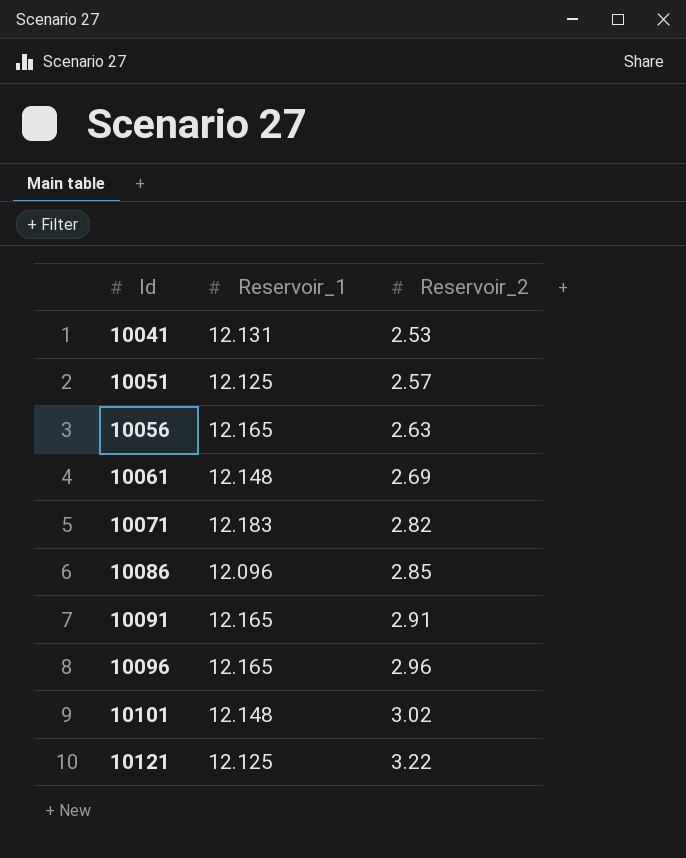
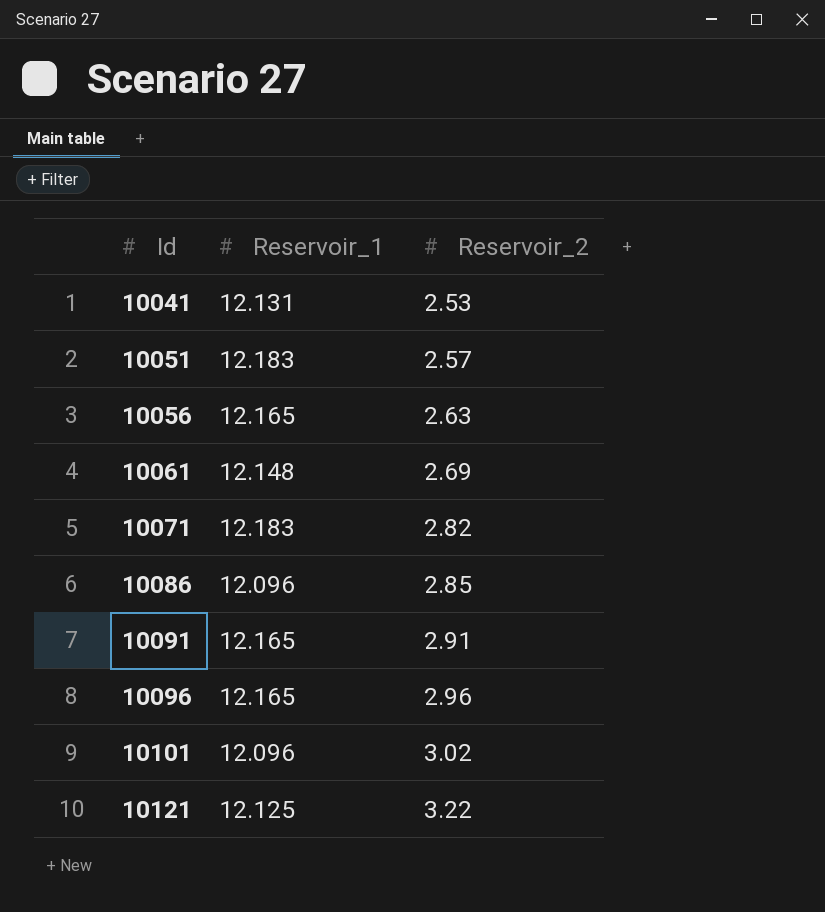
10051 | Reservoir_1: 12.125 -> 12.183
10101 | Reservoir_1: 12.148 -> 12.096

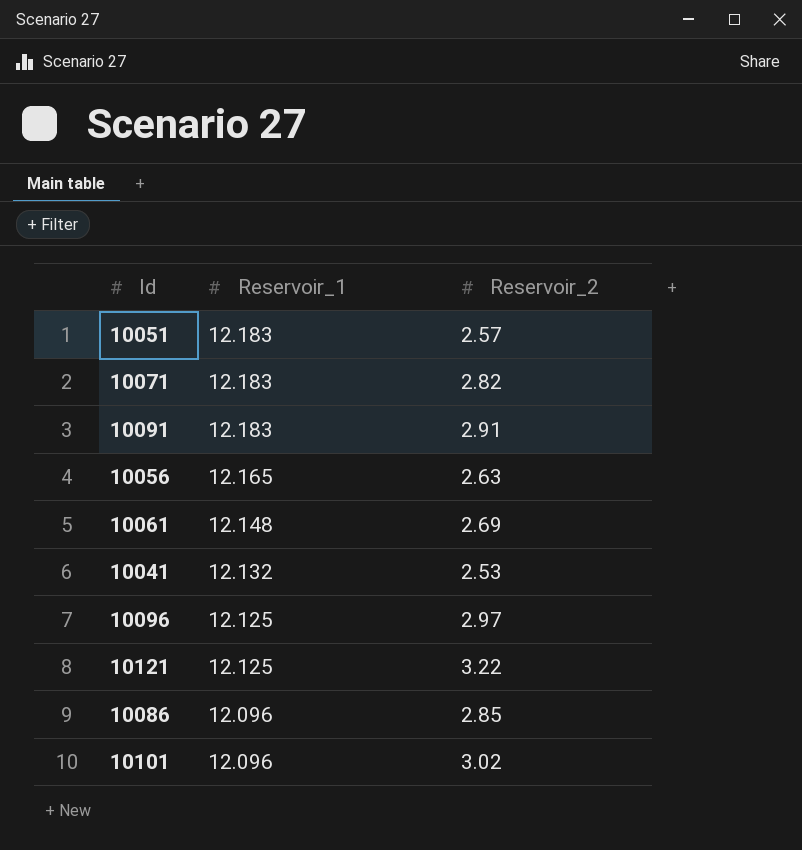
row order: Id ascending -> Reservoir_1 descending
10091 | Reservoir_1: 12.165 -> 12.183
10041 | Reservoir_1: 12.131 -> 12.132
10096 | Reservoir_1: 12.165 -> 12.125
10096 | Reservoir_2: 2.96 -> 2.97

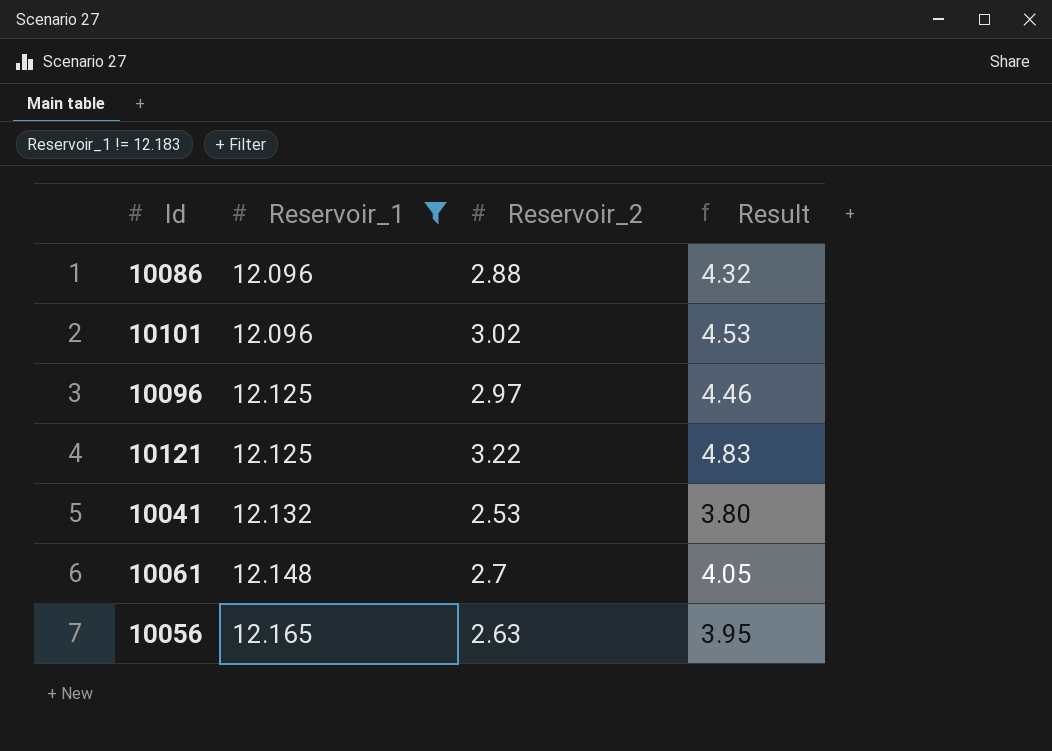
filter: none -> Reservoir_1 != 12.183
row order: Reservoir_1 descending -> Reservoir_1 ascending
column Result | formula: none -> [Reservoir_2] * 1.5
10086 | Reservoir_2: 2.85 -> 2.88
10061 | Reservoir_2: 2.69 -> 2.7

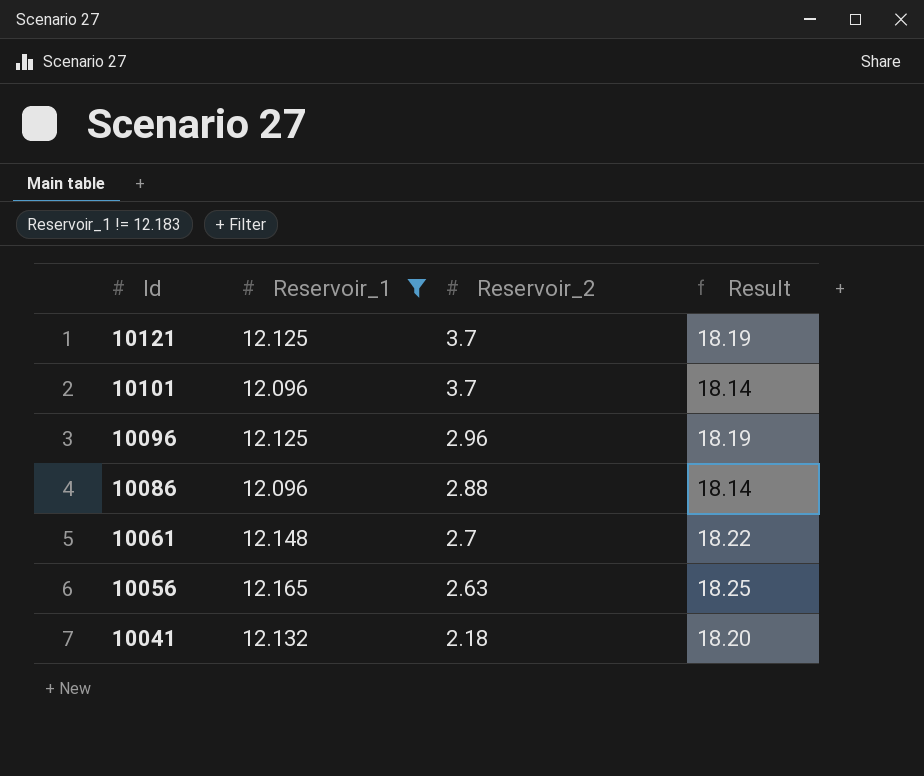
row order: Reservoir_1 ascending -> Id descending
column Result | formula: [Reservoir_2] * 1.5 -> [Reservoir_1] * 1.5
10121 | Reservoir_2: 3.22 -> 3.7
10101 | Reservoir_2: 3.02 -> 3.7
10096 | Reservoir_2: 2.97 -> 2.96
10041 | Reservoir_2: 2.53 -> 2.18

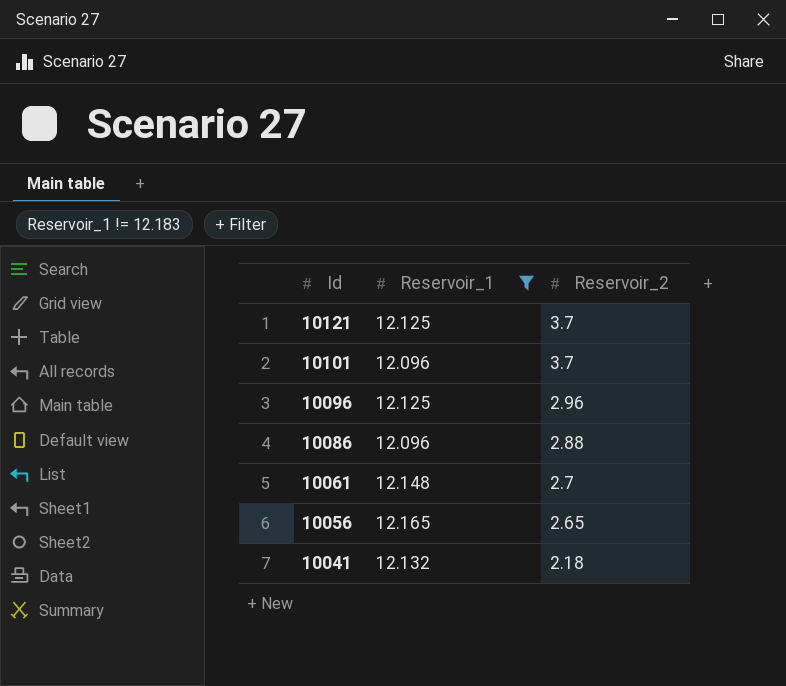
column Result | formula: [Reservoir_1] * 1.5 -> none
10056 | Reservoir_2: 2.63 -> 2.65

